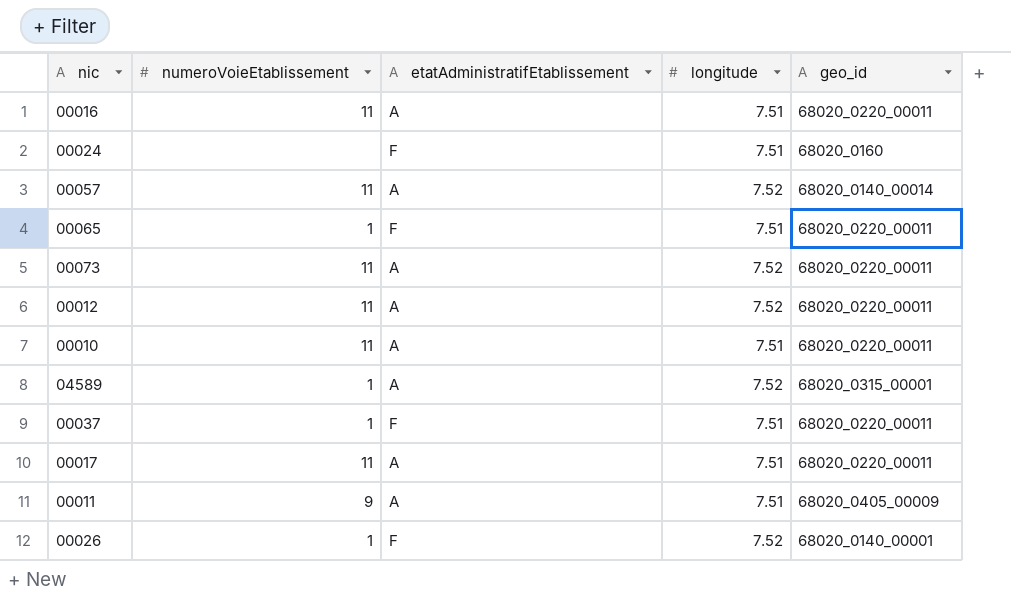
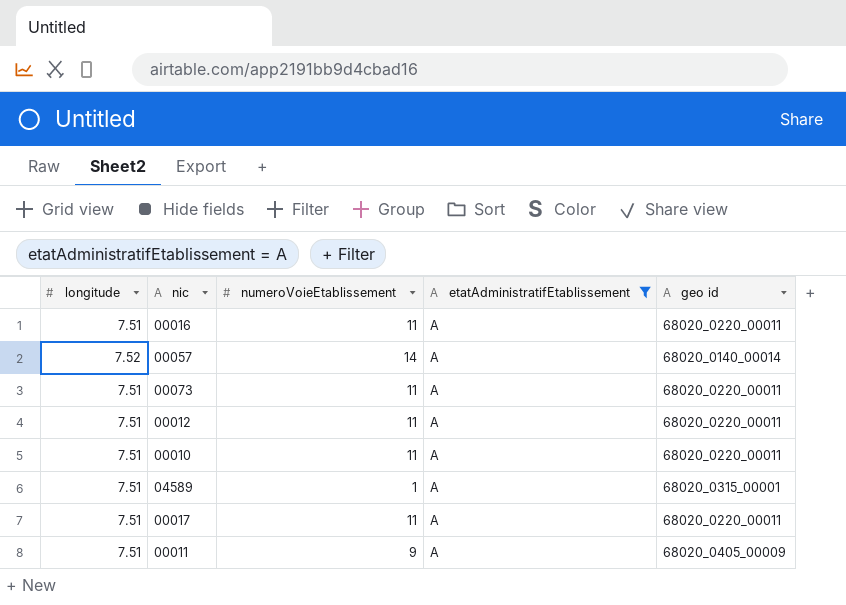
filter: none -> etatAdministratifEtablissement = A
column longitude | position: 4 -> 1
column name: geo_id -> geo id
00057 | numeroVoieEtablissement: 11 -> 14
00073 | longitude: 7.52 -> 7.51
00012 | longitude: 7.52 -> 7.51
04589 | longitude: 7.52 -> 7.51

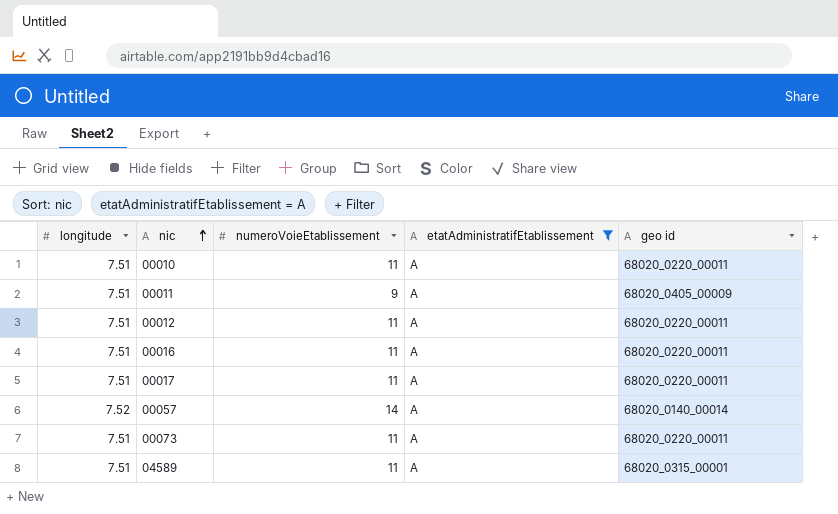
row order: none -> nic ascending
04589 | numeroVoieEtablissement: 1 -> 11

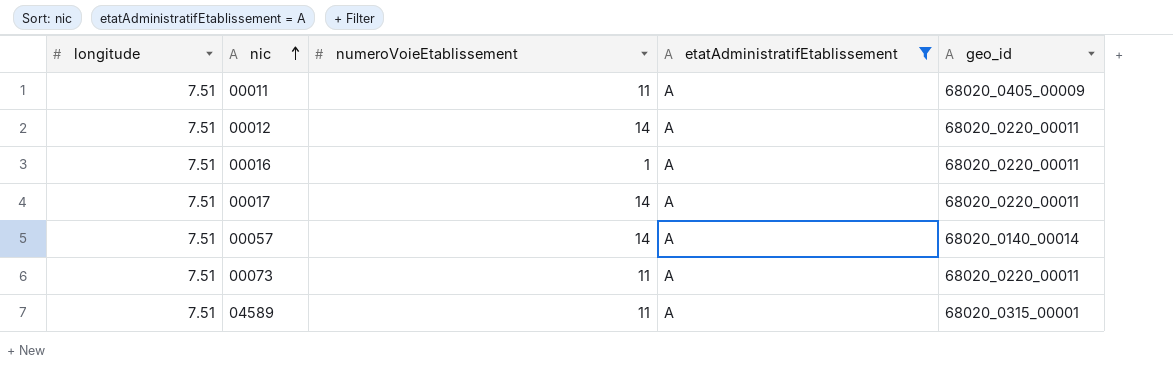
column name: geo id -> geo_id
row 00010: 7.51 | 11 | A | 68020_0220_00011 -> none
00011 | numeroVoieEtablissement: 9 -> 11
00012 | numeroVoieEtablissement: 11 -> 14
00016 | numeroVoieEtablissement: 11 -> 1
00017 | numeroVoieEtablissement: 11 -> 14
00057 | longitude: 7.52 -> 7.51

